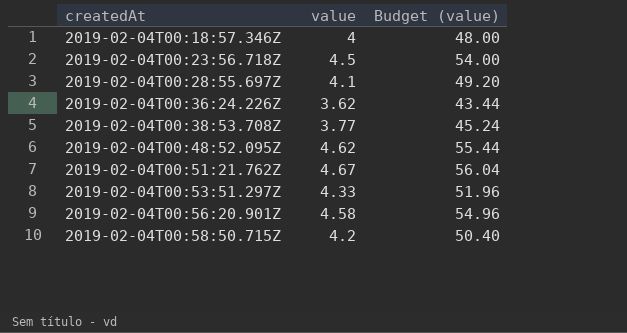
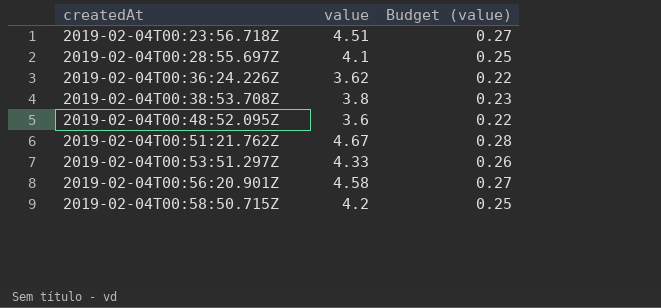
column Budget (value) | formula: [value] * 12 -> [value] * 0.06
row 2019-02-04T00:18:57.346Z: 4 | 48.00 -> none
2019-02-04T00:23:56.718Z | value: 4.5 -> 4.51
2019-02-04T00:38:53.708Z | value: 3.77 -> 3.8
2019-02-04T00:48:52.095Z | value: 4.62 -> 3.6

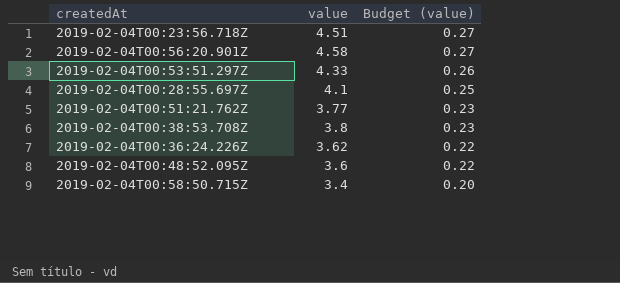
row order: createdAt ascending -> Budget (value) descending
2019-02-04T00:51:21.762Z | value: 4.67 -> 3.77
2019-02-04T00:51:21.762Z | Budget (value): 0.28 -> 0.23
2019-02-04T00:58:50.715Z | value: 4.2 -> 3.4
2019-02-04T00:58:50.715Z | Budget (value): 0.25 -> 0.20

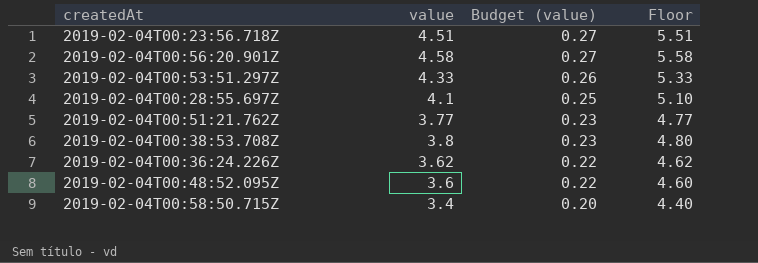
column Floor | formula: none -> [value] + 1

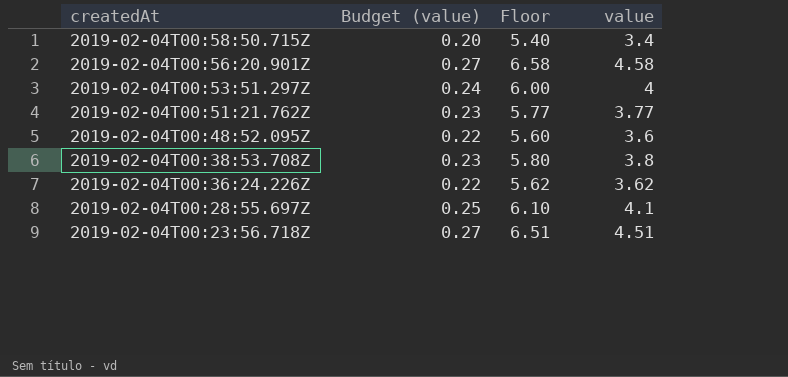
row order: Budget (value) descending -> createdAt descending
column Floor | formula: [value] + 1 -> [value] + 2
column value | position: 2 -> 4
2019-02-04T00:53:51.297Z | Budget (value): 0.26 -> 0.24
2019-02-04T00:53:51.297Z | value: 4.33 -> 4

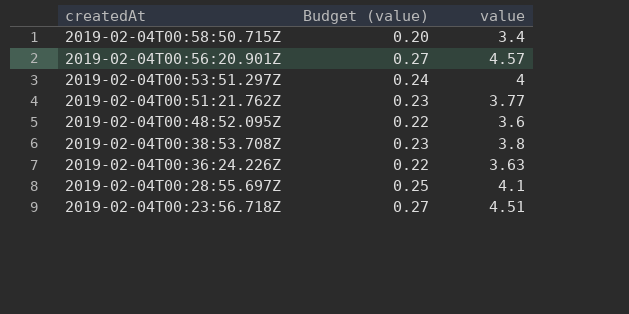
column Floor | formula: [value] + 2 -> none
2019-02-04T00:56:20.901Z | value: 4.58 -> 4.57
2019-02-04T00:36:24.226Z | value: 3.62 -> 3.63

